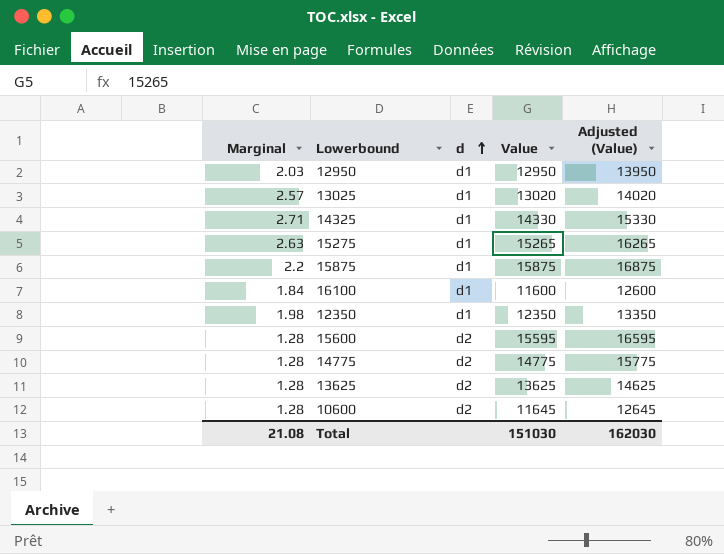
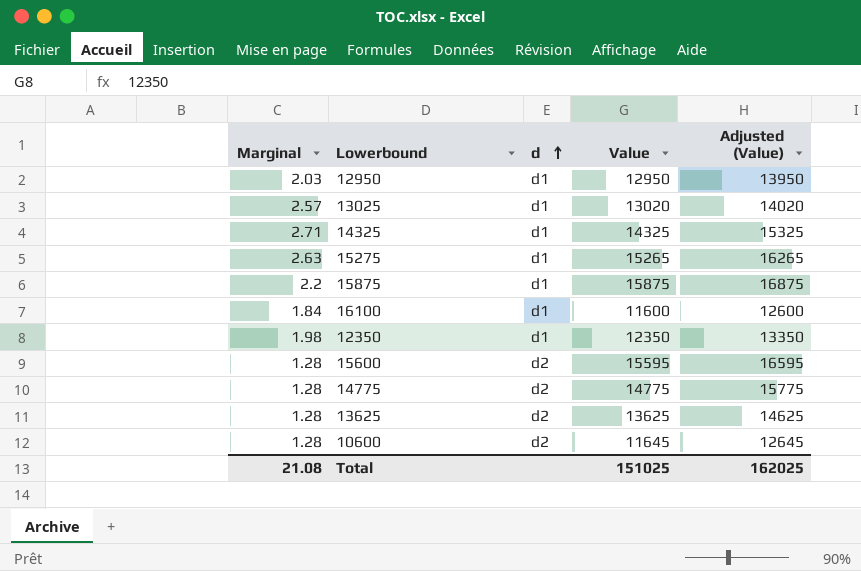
14325 | Value: 14330 -> 14325
14325 | Adjusted (Value): 15330 -> 15325
Total | Value: 151030 -> 151025
Total | Adjusted (Value): 162030 -> 162025

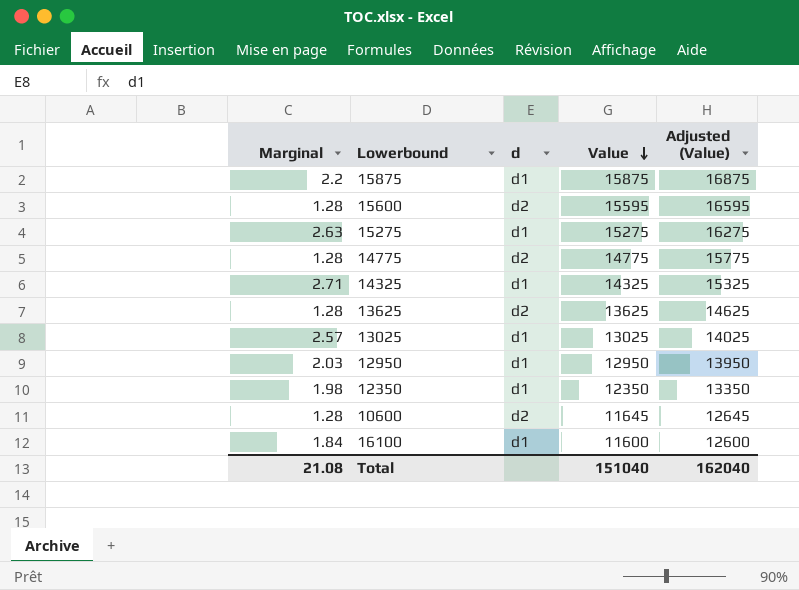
row order: d ascending -> Value descending
15275 | Value: 15265 -> 15275
15275 | Adjusted (Value): 16265 -> 16275
13025 | Value: 13020 -> 13025
13025 | Adjusted (Value): 14020 -> 14025
Total | Value: 151025 -> 151040
Total | Adjusted (Value): 162025 -> 162040

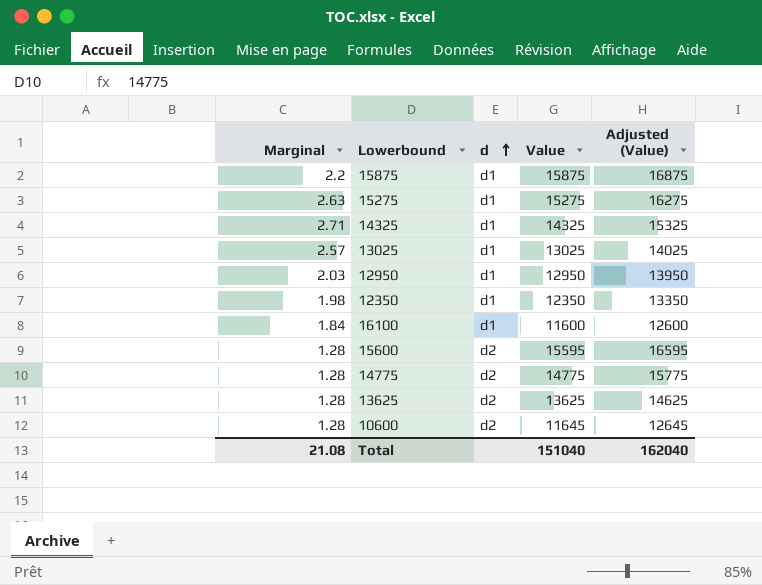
row order: Value descending -> d ascending

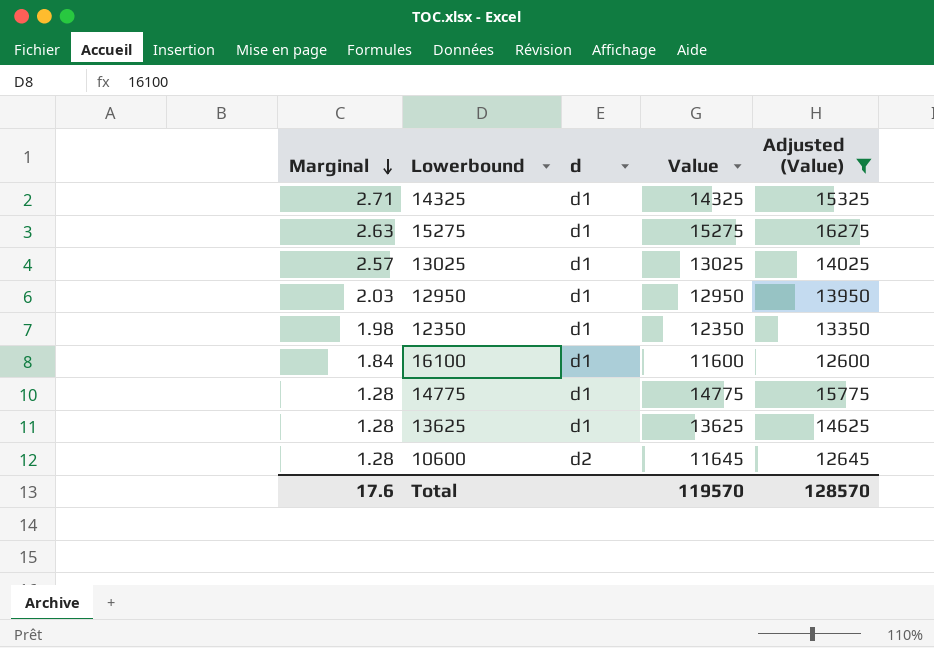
filter: none -> Adjusted (Value) <= 16275
row order: d ascending -> Marginal descending
14775 | d: d2 -> d1
13625 | d: d2 -> d1
Total | Marginal: 21.08 -> 17.6
Total | Value: 151040 -> 119570
Total | Adjusted (Value): 162040 -> 128570

